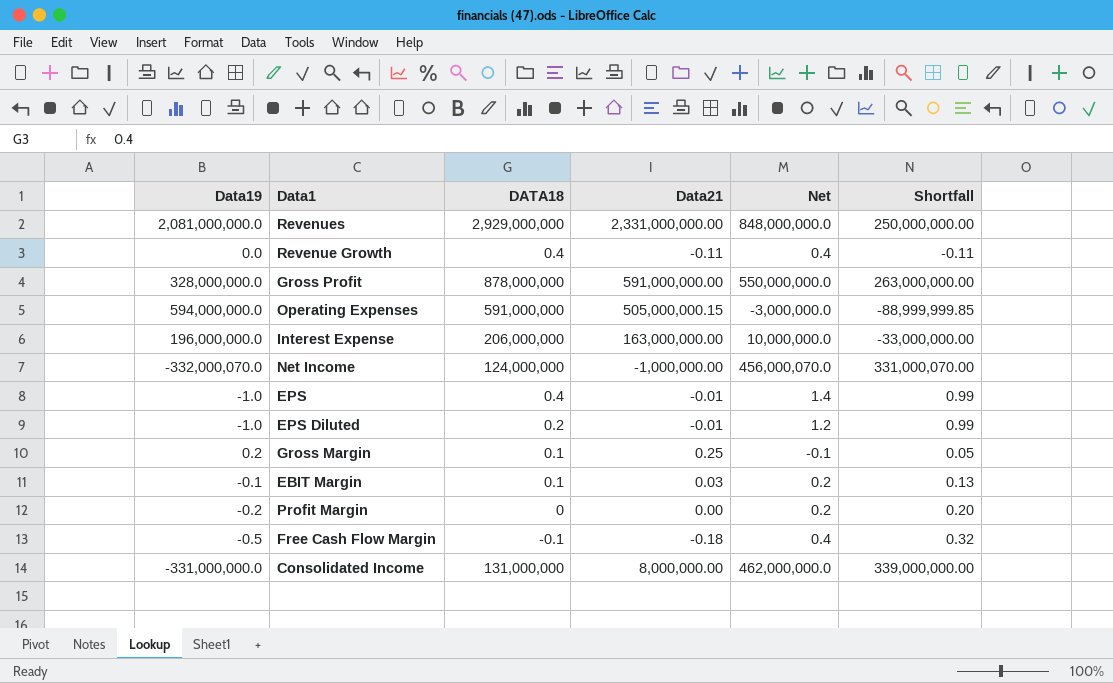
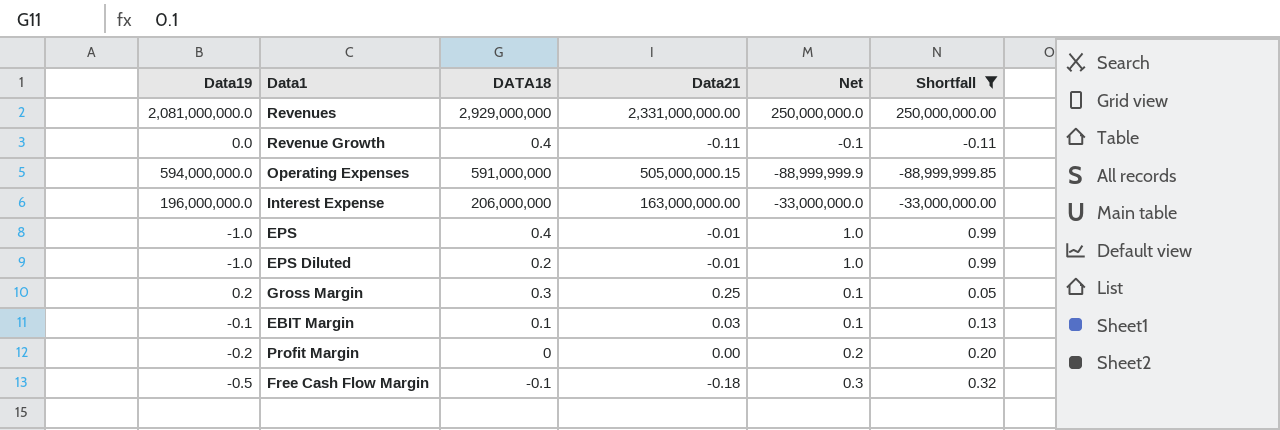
filter: none -> Shortfall <= 250,000,000.00
column Net | formula: [DATA18] - [Data19] -> [Data21] - [Data19]
Gross Margin | DATA18: 0.1 -> 0.3

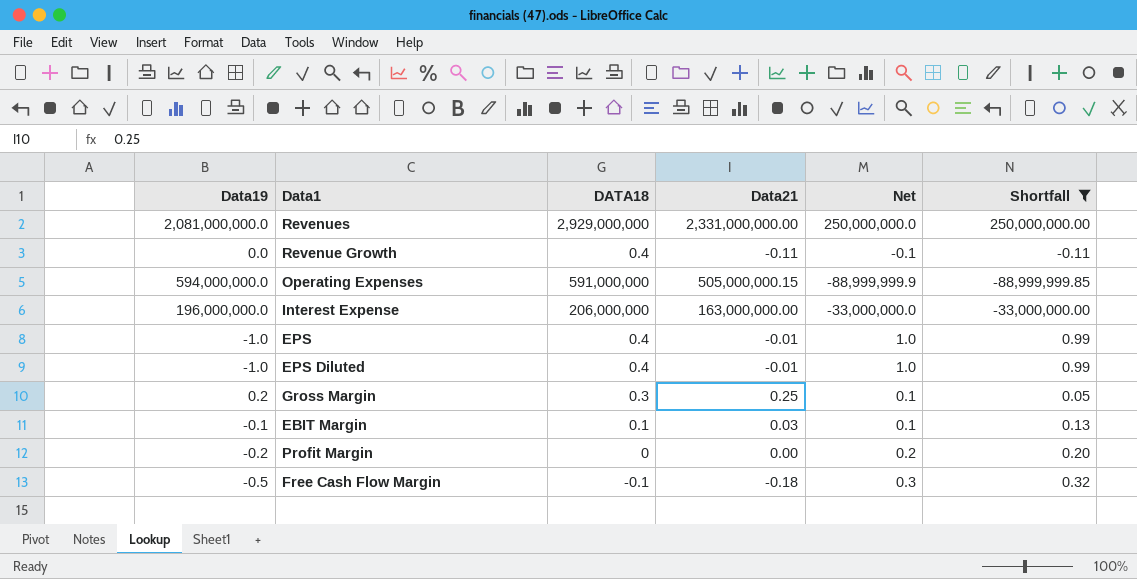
EPS Diluted | DATA18: 0.2 -> 0.4

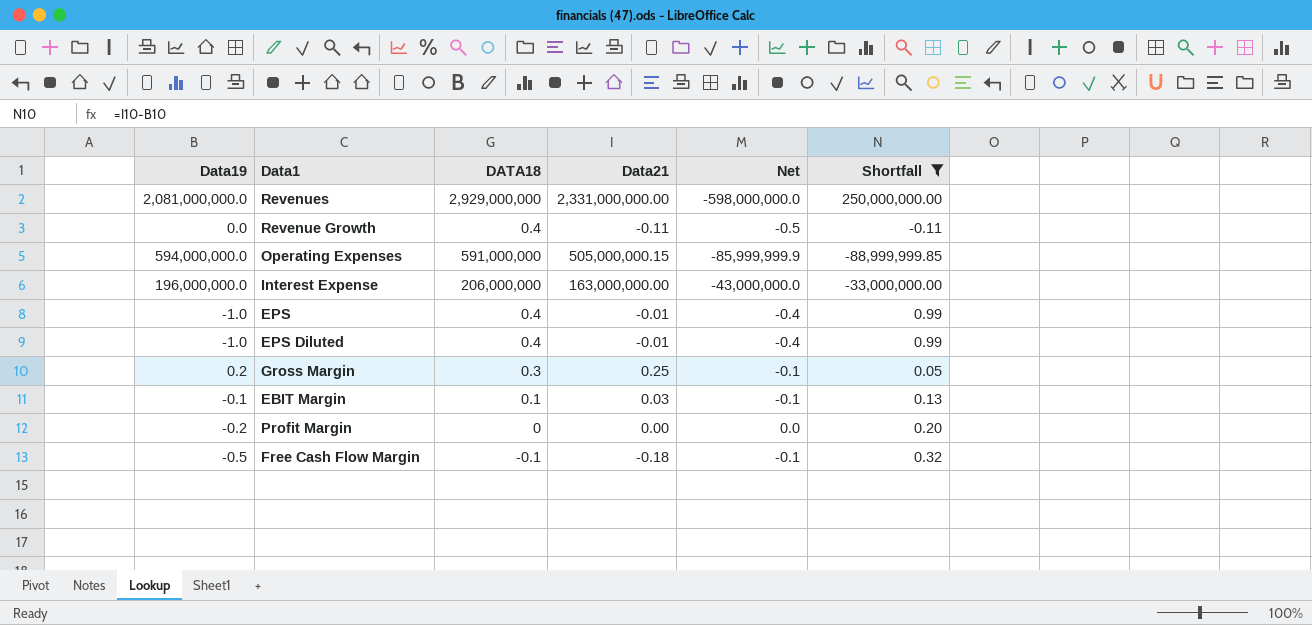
column Net | formula: [Data21] - [Data19] -> [Data21] - [DATA18]

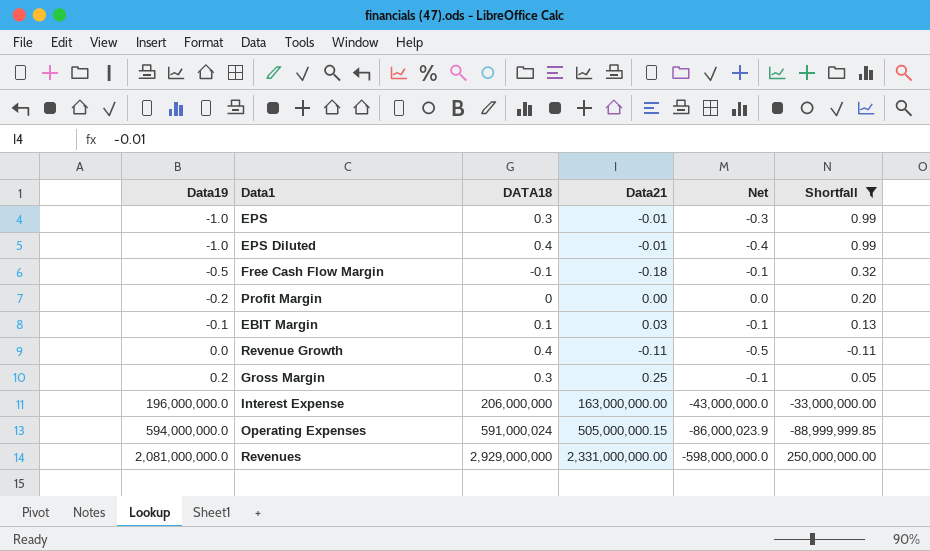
row order: none -> Data19 ascending
EPS | DATA18: 0.4 -> 0.3
EPS | Net: -0.4 -> -0.3
Operating Expenses | DATA18: 591,000,000 -> 591,000,024
Operating Expenses | Net: -85,999,999.9 -> -86,000,023.9

